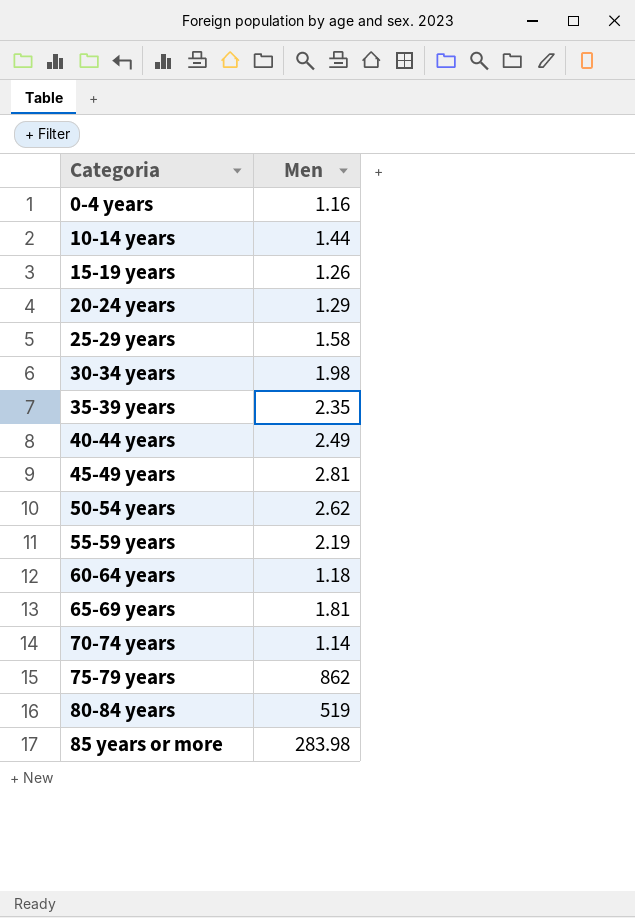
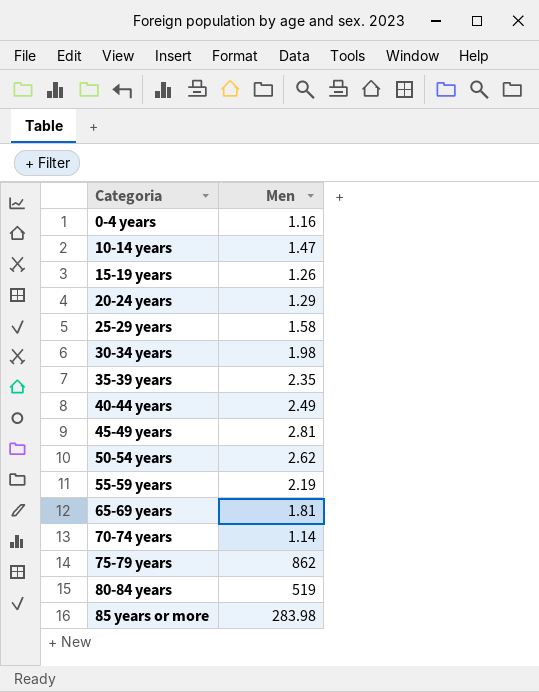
row 60-64 years: 1.18 -> none
10-14 years | Men: 1.44 -> 1.47

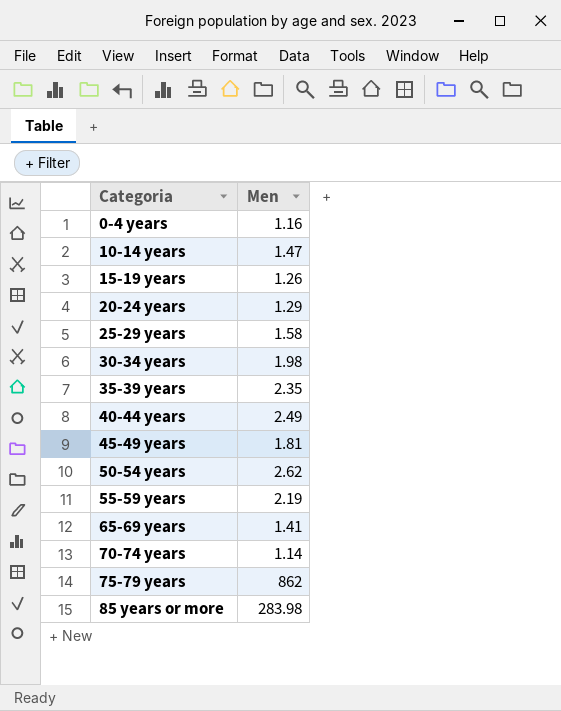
row 80-84 years: 519 -> none
45-49 years | Men: 2.81 -> 1.81
65-69 years | Men: 1.81 -> 1.41

